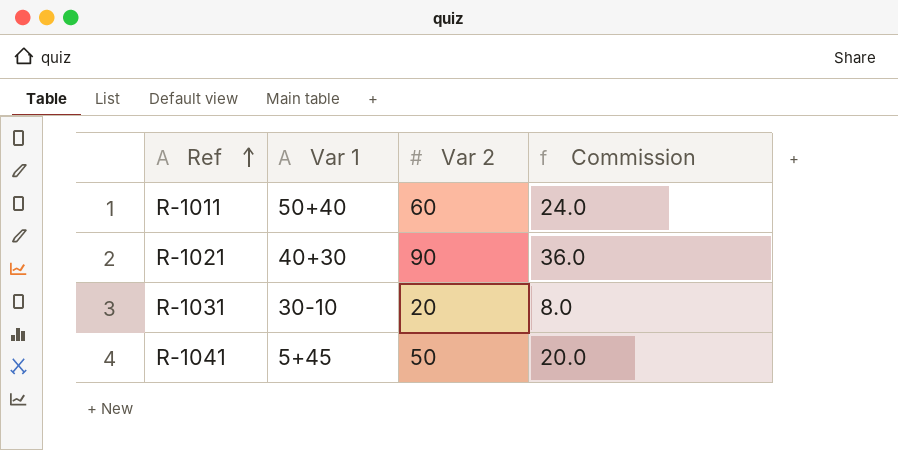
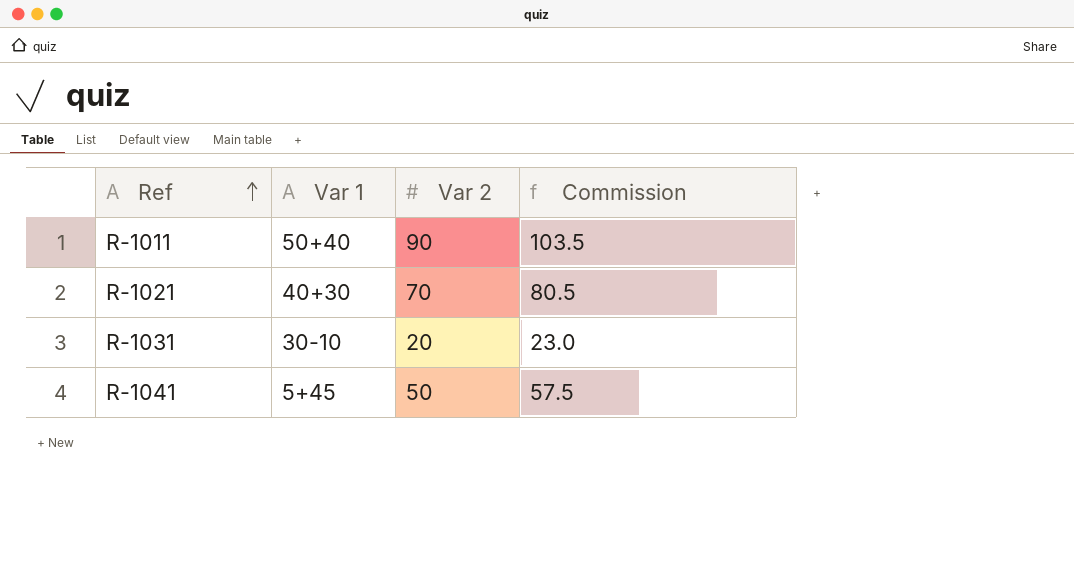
column Commission | formula: [Var 2] * 0.4 -> [Var 2] * 1.15
R-1011 | Var 2: 60 -> 90
R-1021 | Var 2: 90 -> 70

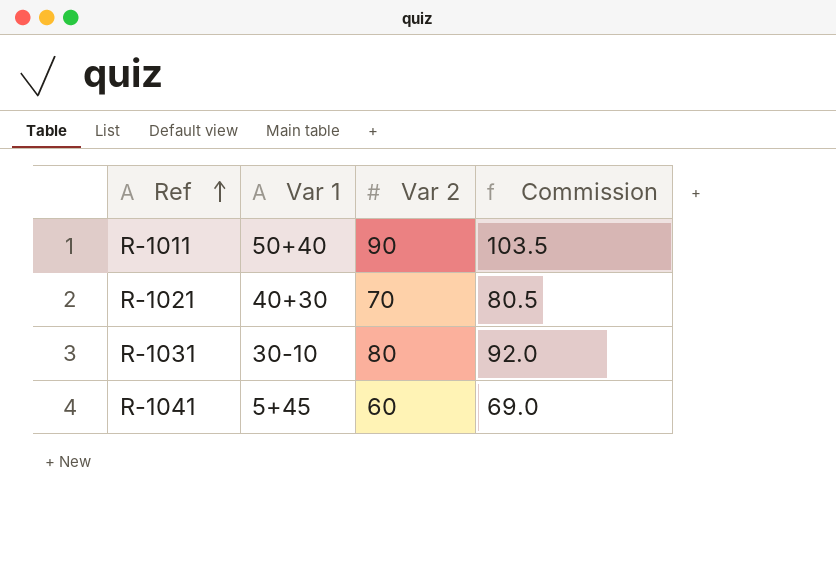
R-1031 | Var 2: 20 -> 80
R-1031 | Commission: 23.0 -> 92.0
R-1041 | Var 2: 50 -> 60
R-1041 | Commission: 57.5 -> 69.0

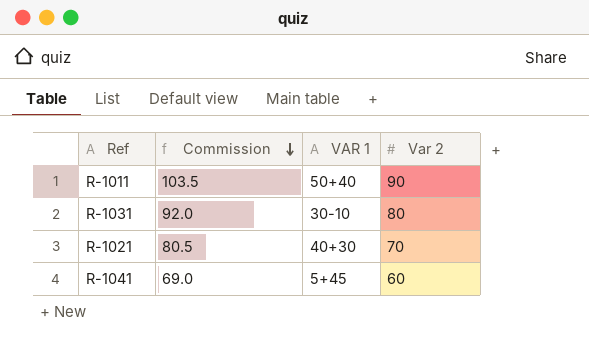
row order: Ref ascending -> Commission descending
column Commission | position: 4 -> 2
column name: Var 1 -> VAR 1

